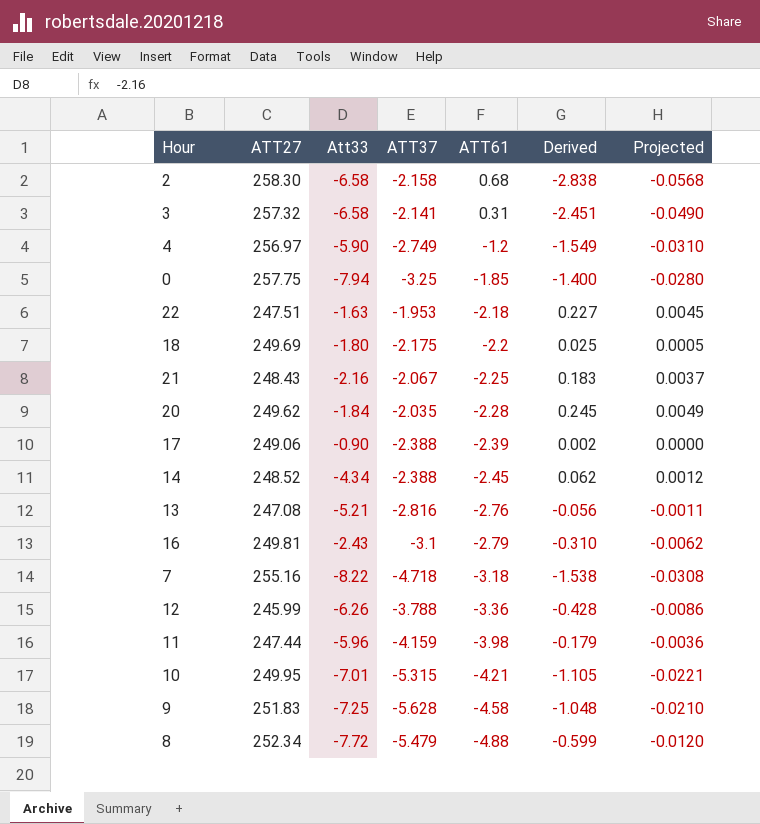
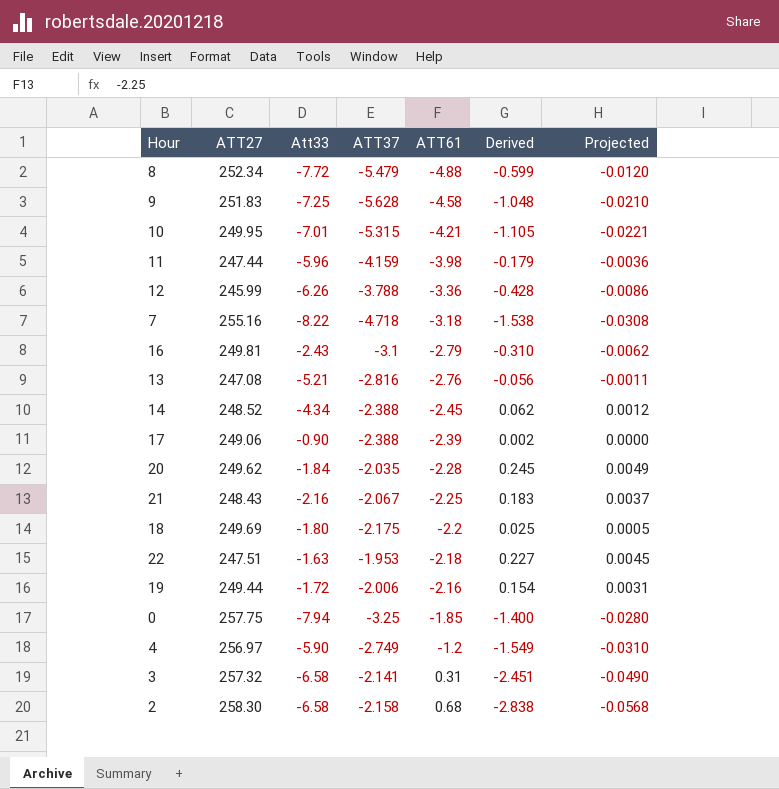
row order: ATT61 descending -> ATT61 ascending
row 19: none -> 249.44 | -1.72 | -2.006 | -2.16 | 0.154 | 0.0031

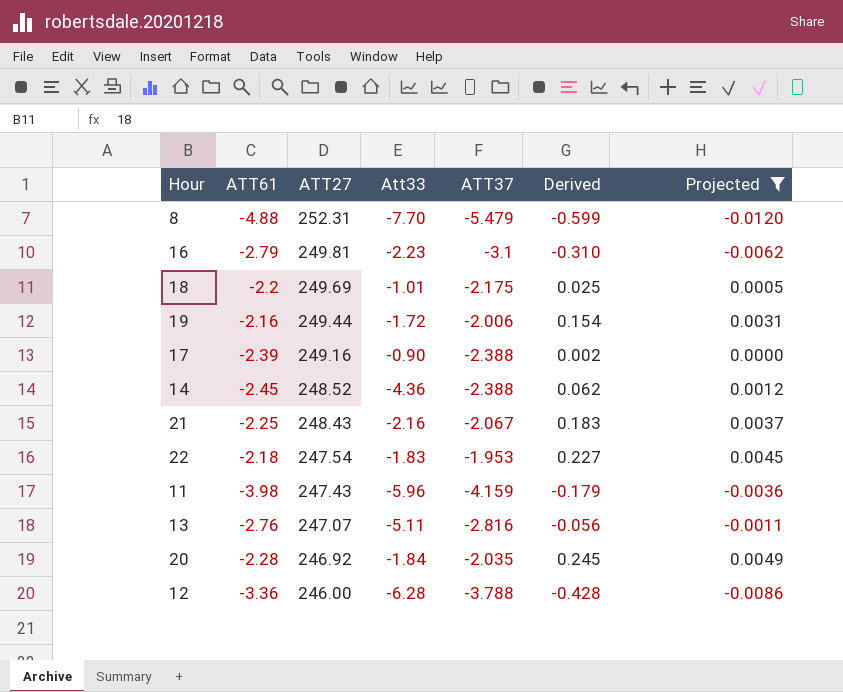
filter: none -> Projected >= -0.0120
row order: ATT61 ascending -> ATT27 descending
column ATT61 | position: 5 -> 2
8 | ATT27: 252.34 -> 252.31
8 | Att33: -7.72 -> -7.70
16 | Att33: -2.43 -> -2.23
18 | Att33: -1.80 -> -1.01
17 | ATT27: 249.06 -> 249.16
14 | Att33: -4.34 -> -4.36
22 | ATT27: 247.51 -> 247.54
22 | Att33: -1.63 -> -1.83
11 | ATT27: 247.44 -> 247.43
13 | ATT27: 247.08 -> 247.07
13 | Att33: -5.21 -> -5.11
20 | ATT27: 249.62 -> 246.92
12 | ATT27: 245.99 -> 246.00
12 | Att33: -6.26 -> -6.28

